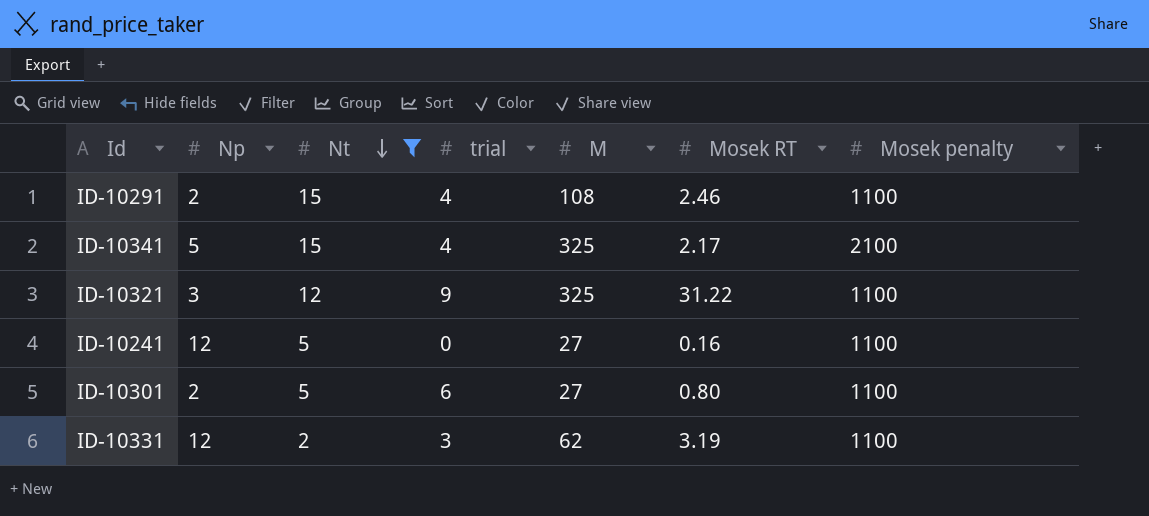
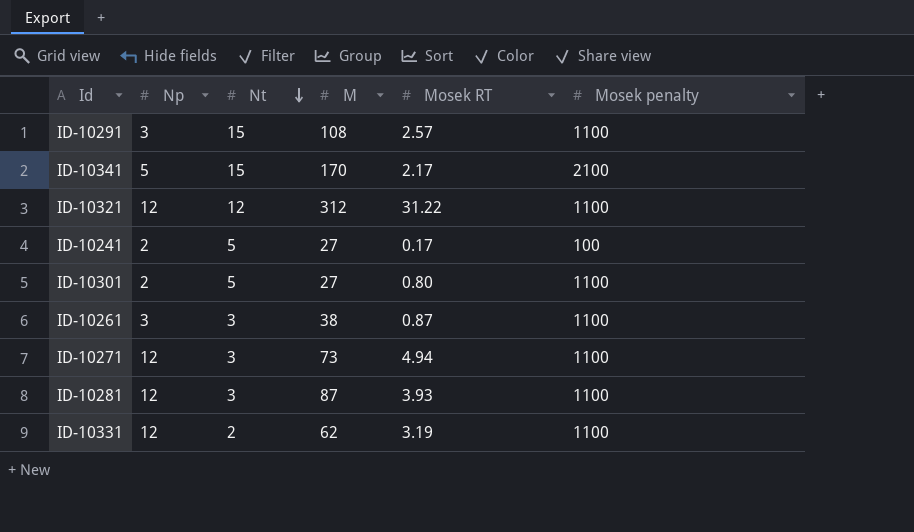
filter: Nt != 3 -> none
column trial | position: 4 -> none
ID-10291 | Np: 2 -> 3
ID-10291 | Mosek RT: 2.46 -> 2.57
ID-10341 | M: 325 -> 170
ID-10321 | Np: 3 -> 12
ID-10321 | M: 325 -> 312
ID-10241 | Np: 12 -> 2
ID-10241 | Mosek RT: 0.16 -> 0.17
ID-10241 | Mosek penalty: 1100 -> 100

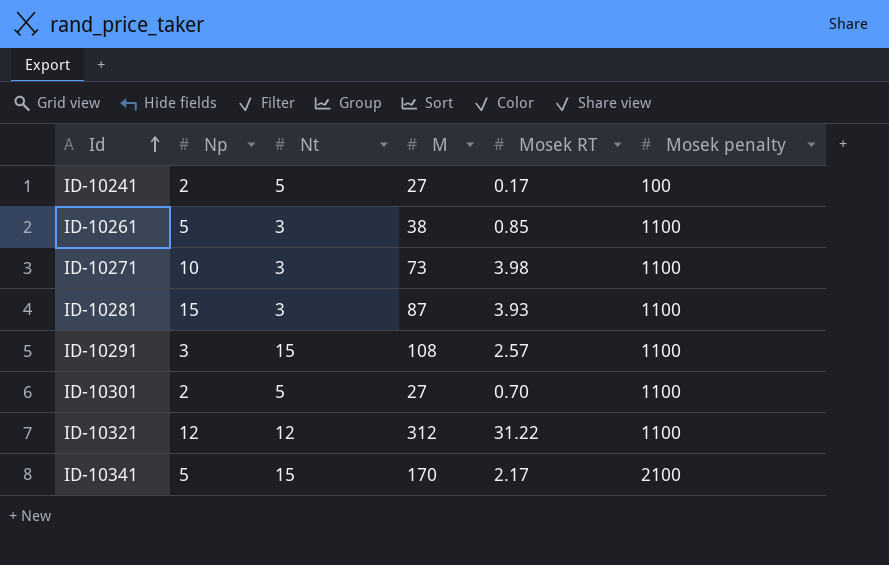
row order: Nt descending -> Id ascending
row ID-10331: 12 | 2 | 62 | 3.19 | 1100 -> none
ID-10261 | Np: 3 -> 5
ID-10261 | Mosek RT: 0.87 -> 0.85
ID-10271 | Np: 12 -> 10
ID-10271 | Mosek RT: 4.94 -> 3.98
ID-10281 | Np: 12 -> 15
ID-10301 | Mosek RT: 0.80 -> 0.70

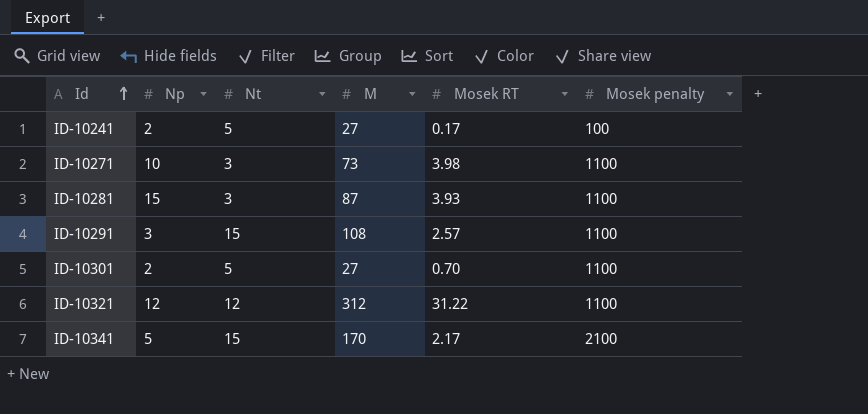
row ID-10261: 5 | 3 | 38 | 0.85 | 1100 -> none

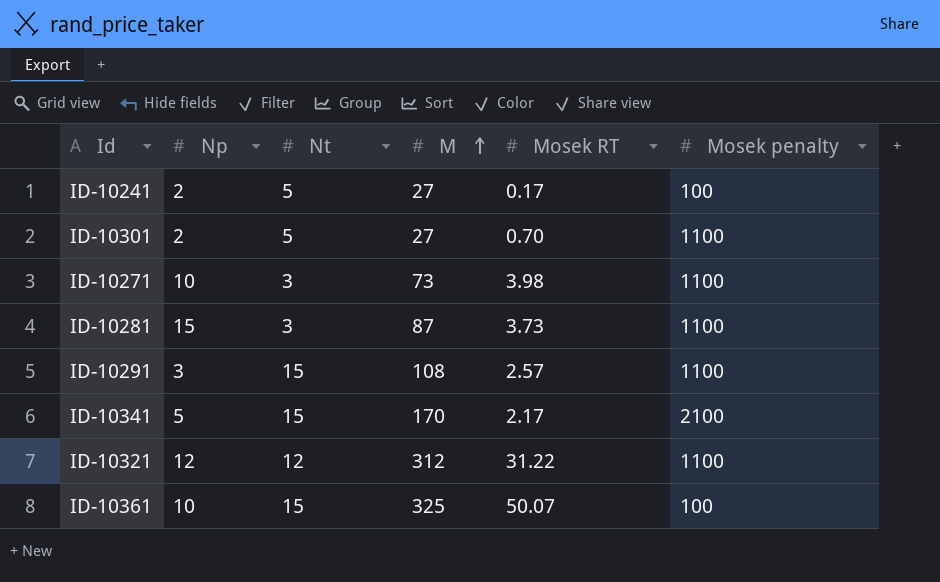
row order: Id ascending -> M ascending
ID-10281 | Mosek RT: 3.93 -> 3.73
row ID-10361: none -> 10 | 15 | 325 | 50.07 | 100

